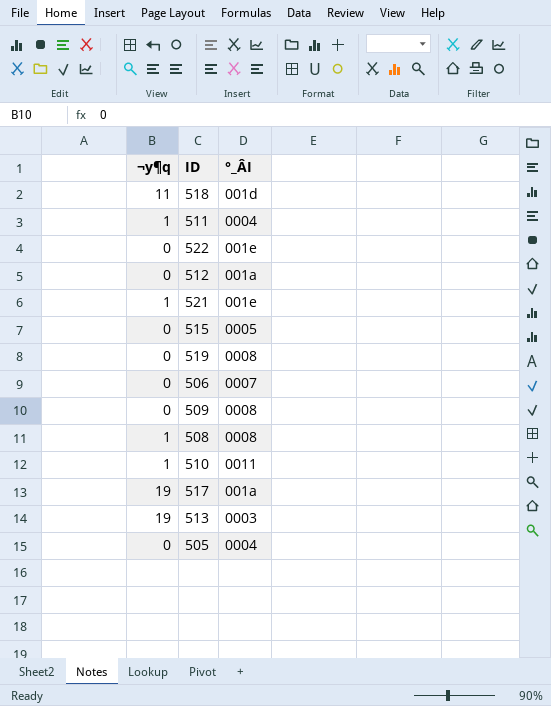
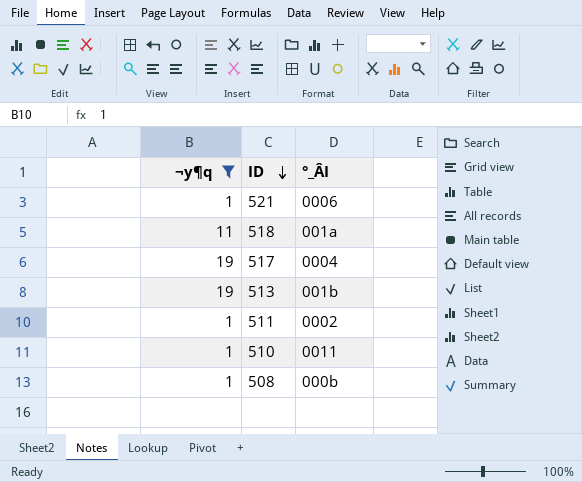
filter: none -> ¬y¶q != 0
row order: none -> ID descending
521 | °_ÂI: 001e -> 0006
518 | °_ÂI: 001d -> 001a
517 | °_ÂI: 001a -> 0004
513 | °_ÂI: 0003 -> 001b
511 | °_ÂI: 0004 -> 0002
508 | °_ÂI: 0008 -> 000b

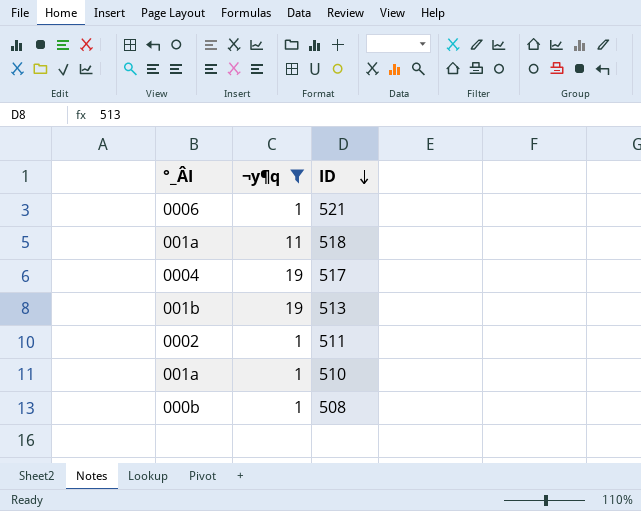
column °_ÂI | position: 3 -> 1
510 | °_ÂI: 0011 -> 001a

